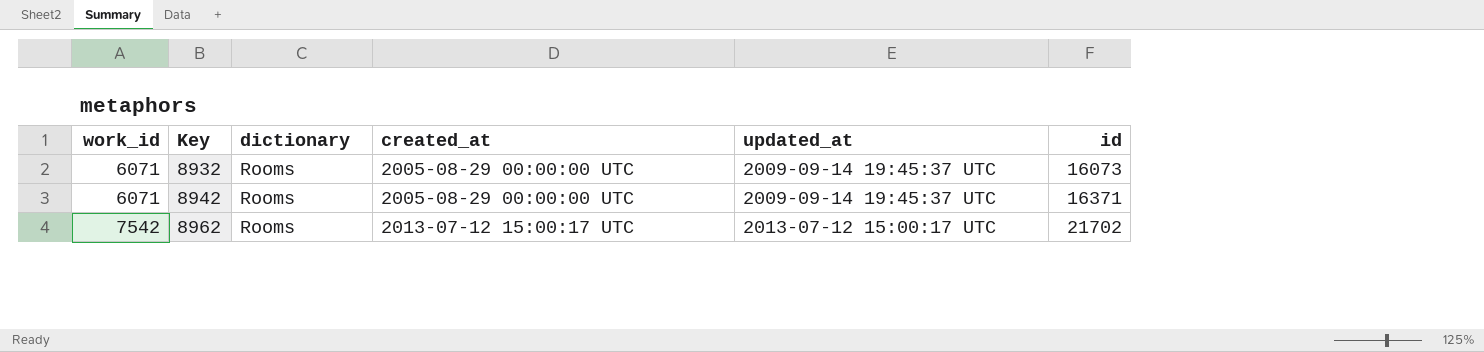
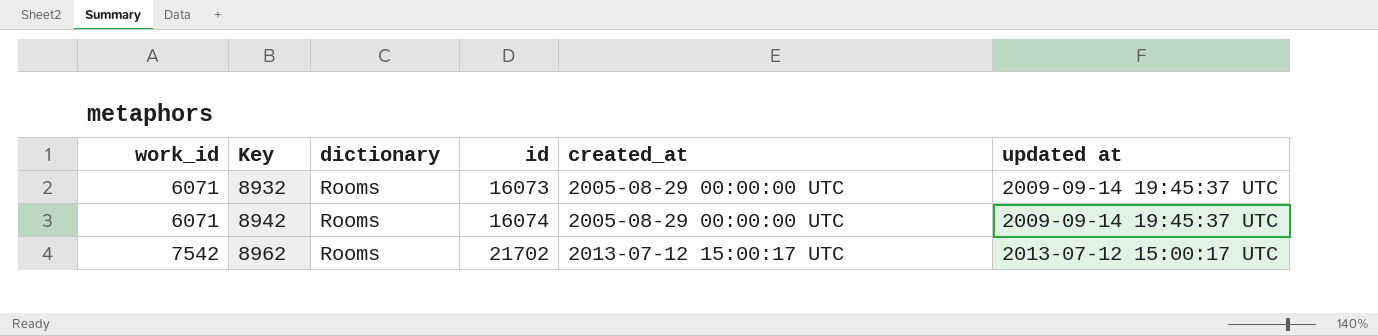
column id | position: 6 -> 4
column name: updated_at -> updated at
8942 | id: 16371 -> 16074

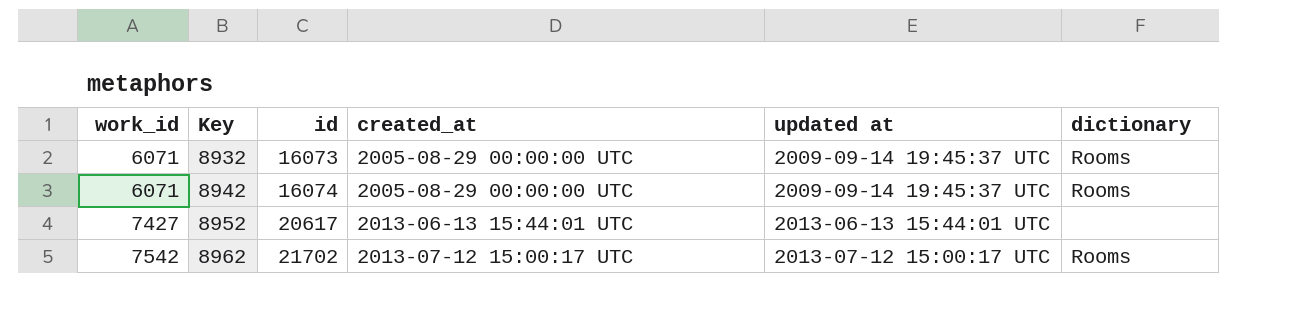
column dictionary | position: 3 -> 6
row 8952: none -> 7427 | 20617 | 2013-06-13 15:44:01 UTC | 2013-06-13 15:44:01 UTC | none

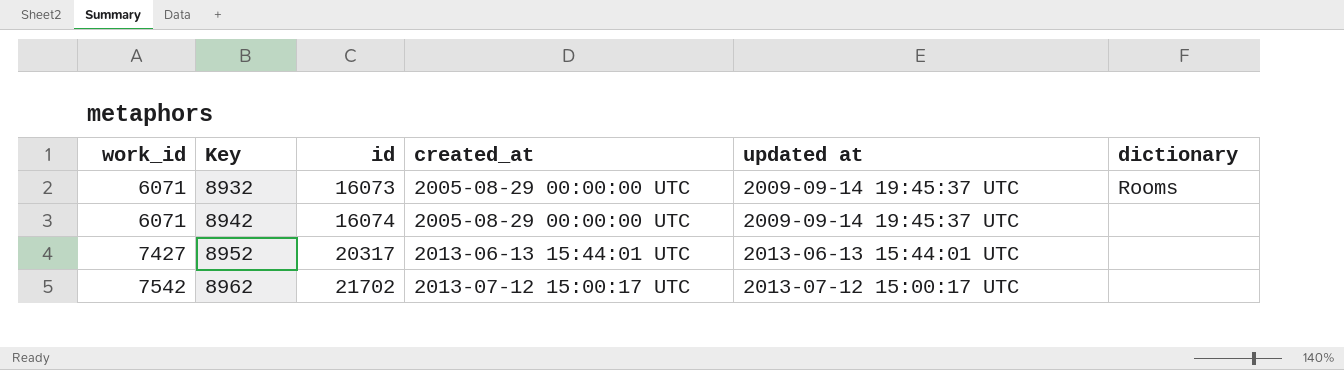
8942 | dictionary: Rooms -> none
8952 | id: 20617 -> 20317
8962 | dictionary: Rooms -> none

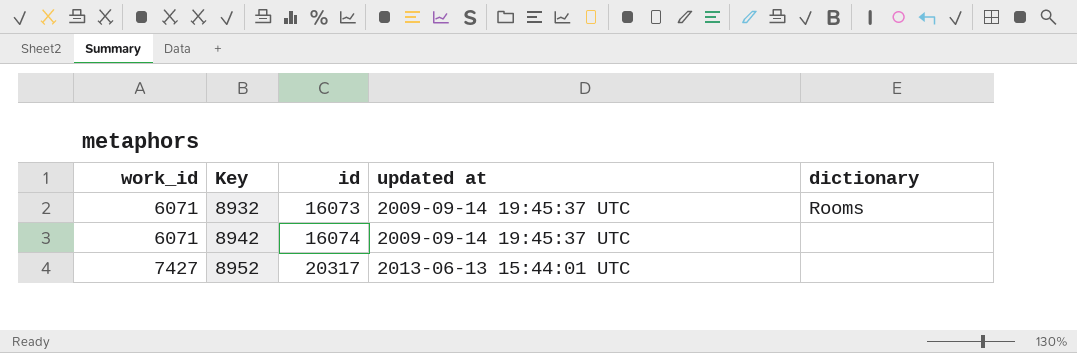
column created_at | position: 4 -> none
row 8962: 7542 | 21702 | 2013-07-12 15:00:17 UTC | 2013-07-12 15:00:17 UTC | none -> none

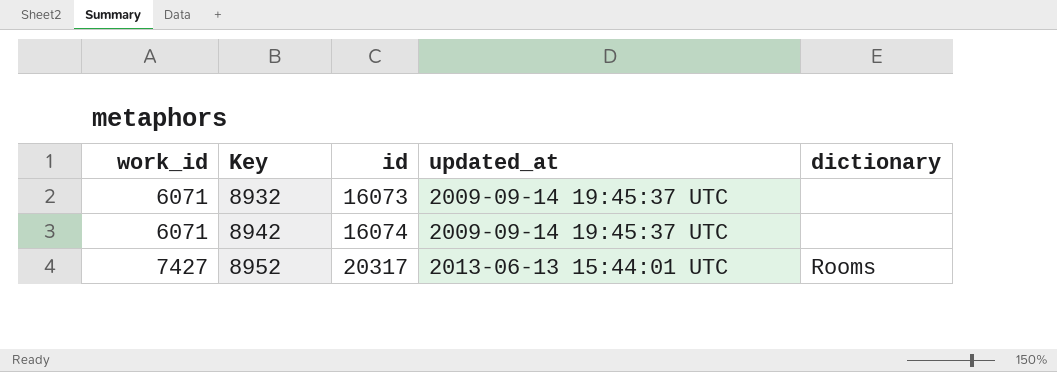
column name: updated at -> updated_at
8932 | dictionary: Rooms -> none
8952 | dictionary: none -> Rooms

